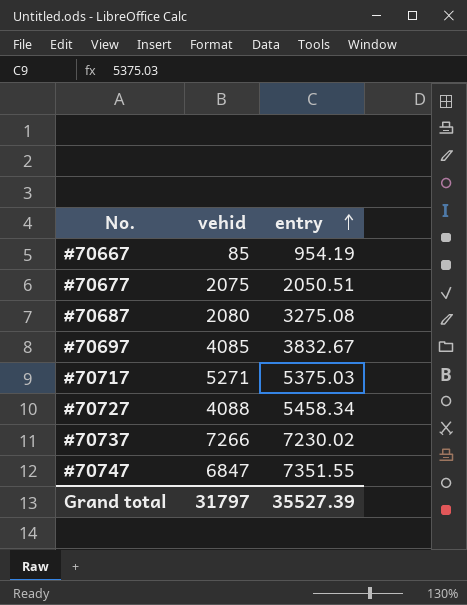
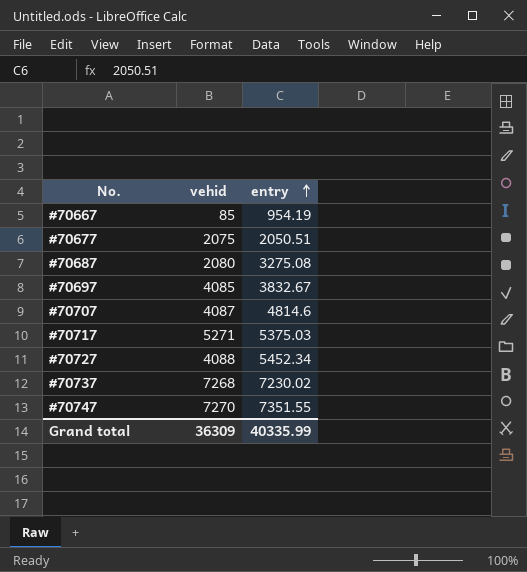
row #70707: none -> 4087 | 4814.6
#70727 | entry: 5458.34 -> 5452.34
#70737 | vehid: 7266 -> 7268
#70747 | vehid: 6847 -> 7270
Grand total | vehid: 31797 -> 36309
Grand total | entry: 35527.39 -> 40335.99

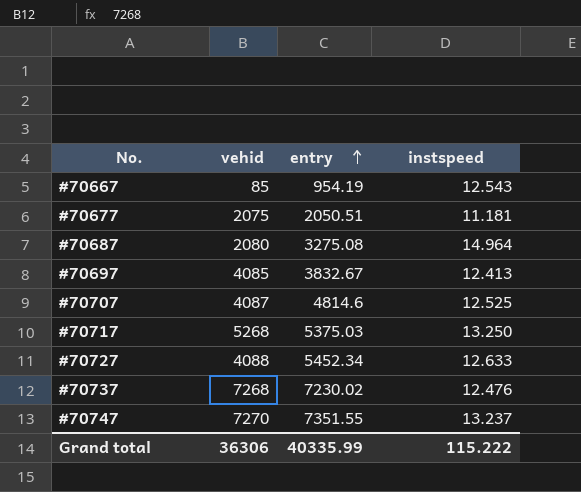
column instspeed | position: none -> 4
#70717 | vehid: 5271 -> 5268
Grand total | vehid: 36309 -> 36306

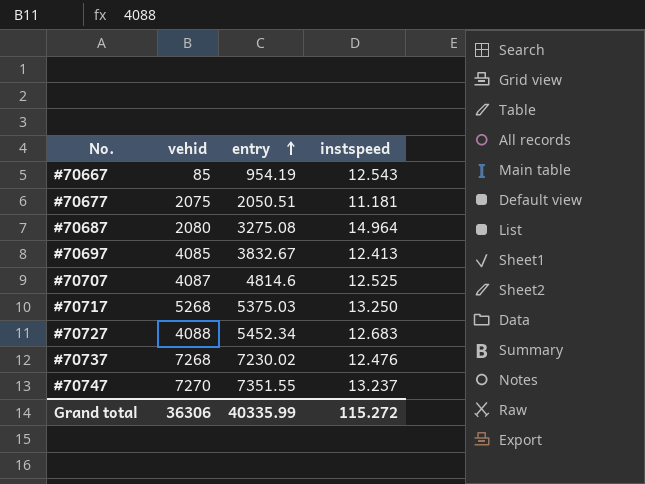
#70727 | instspeed: 12.633 -> 12.683
Grand total | instspeed: 115.222 -> 115.272

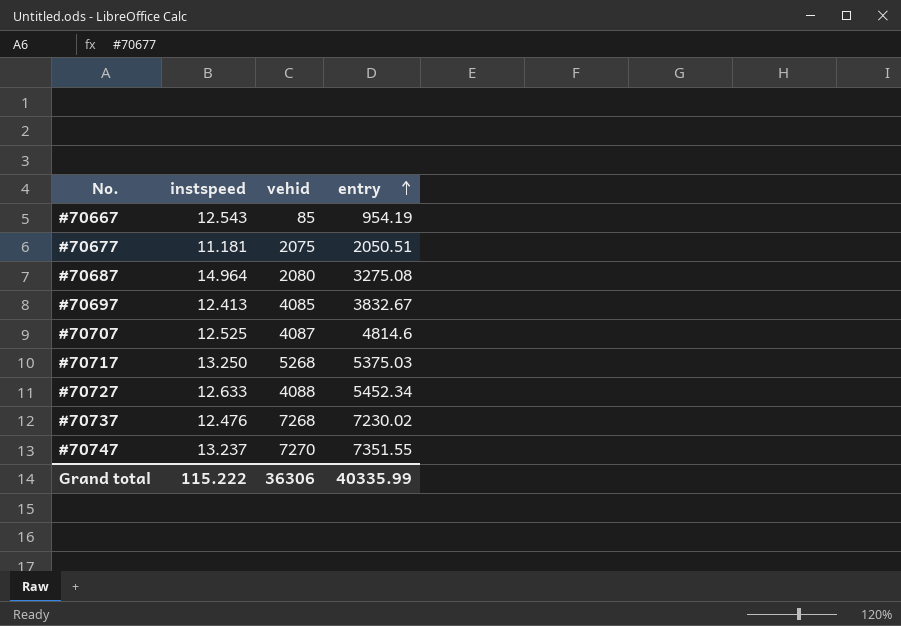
column instspeed | position: 4 -> 2
#70727 | instspeed: 12.683 -> 12.633
Grand total | instspeed: 115.272 -> 115.222

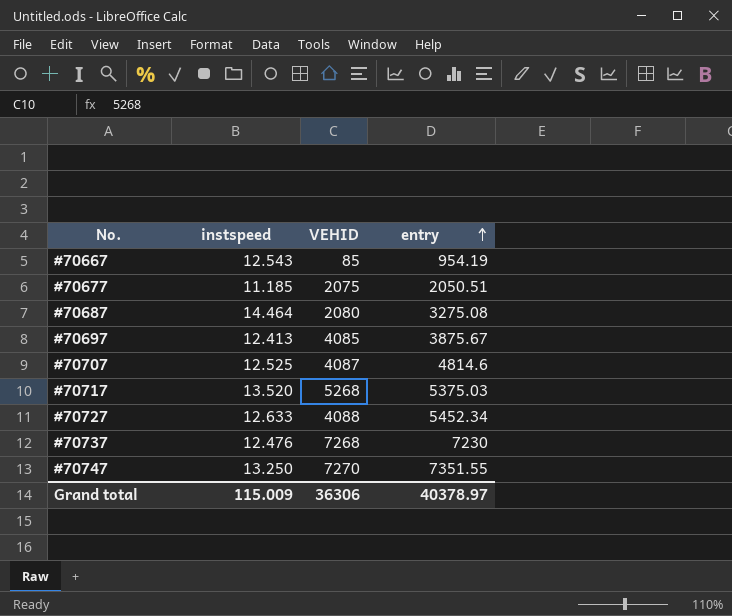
column name: vehid -> VEHID
#70677 | instspeed: 11.181 -> 11.185
#70687 | instspeed: 14.964 -> 14.464
#70697 | entry: 3832.67 -> 3875.67
#70717 | instspeed: 13.250 -> 13.520
#70737 | entry: 7230.02 -> 7230
#70747 | instspeed: 13.237 -> 13.250
Grand total | instspeed: 115.222 -> 115.009
Grand total | entry: 40335.99 -> 40378.97

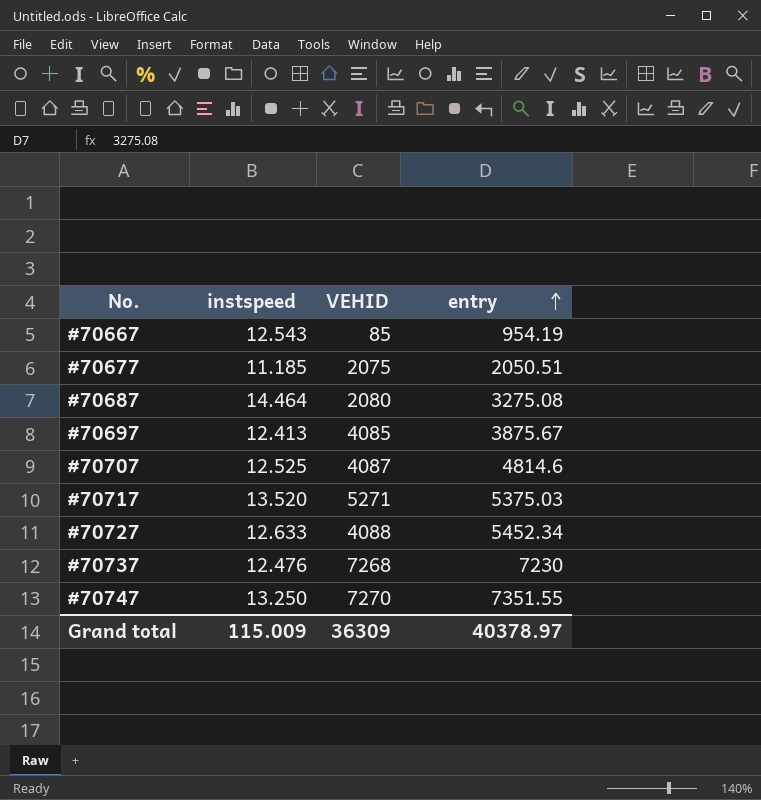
#70717 | VEHID: 5268 -> 5271
Grand total | VEHID: 36306 -> 36309

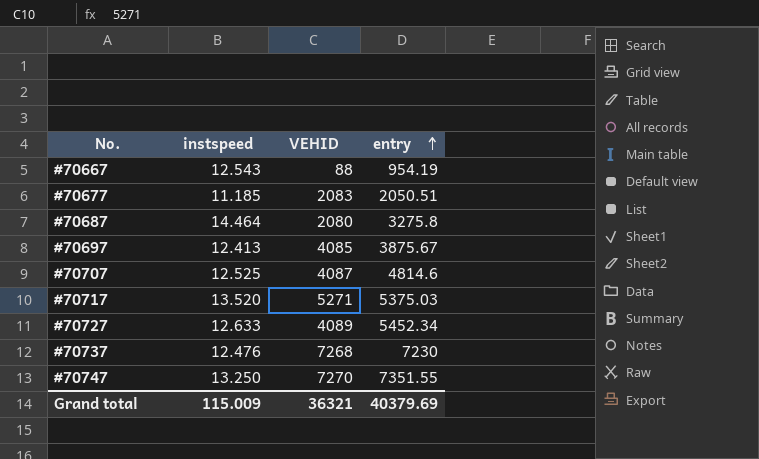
#70667 | VEHID: 85 -> 88
#70677 | VEHID: 2075 -> 2083
#70687 | entry: 3275.08 -> 3275.8
#70727 | VEHID: 4088 -> 4089
Grand total | VEHID: 36309 -> 36321
Grand total | entry: 40378.97 -> 40379.69

